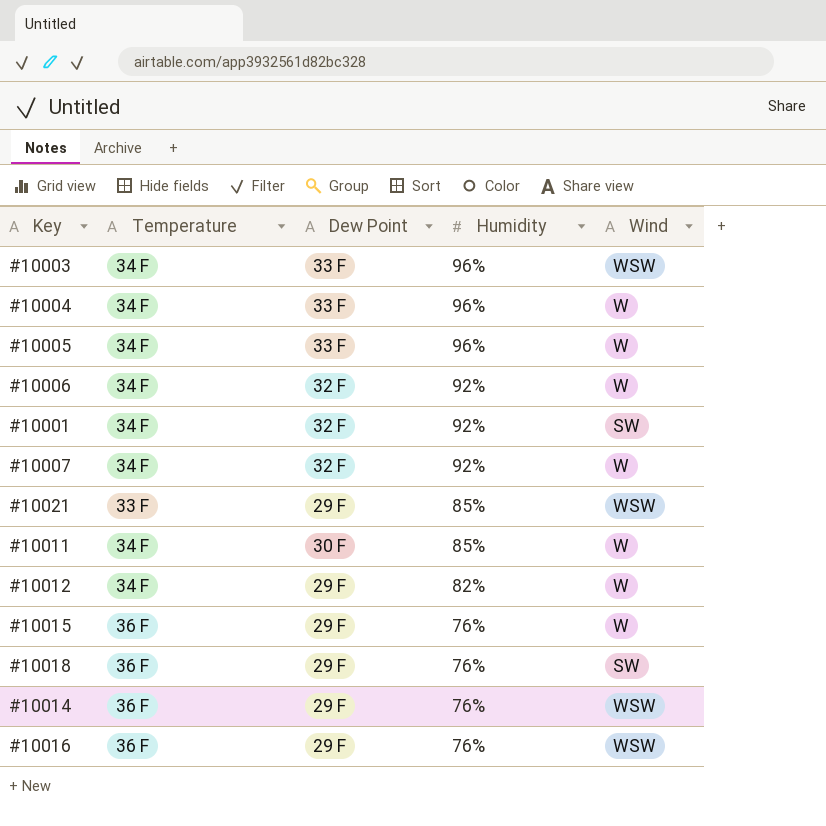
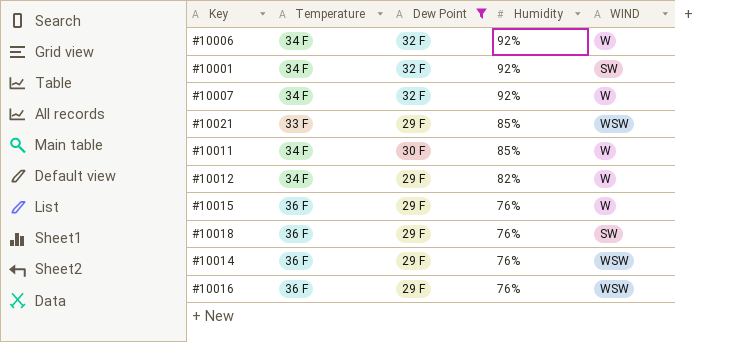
filter: none -> Dew Point != 33 F
column name: Wind -> WIND

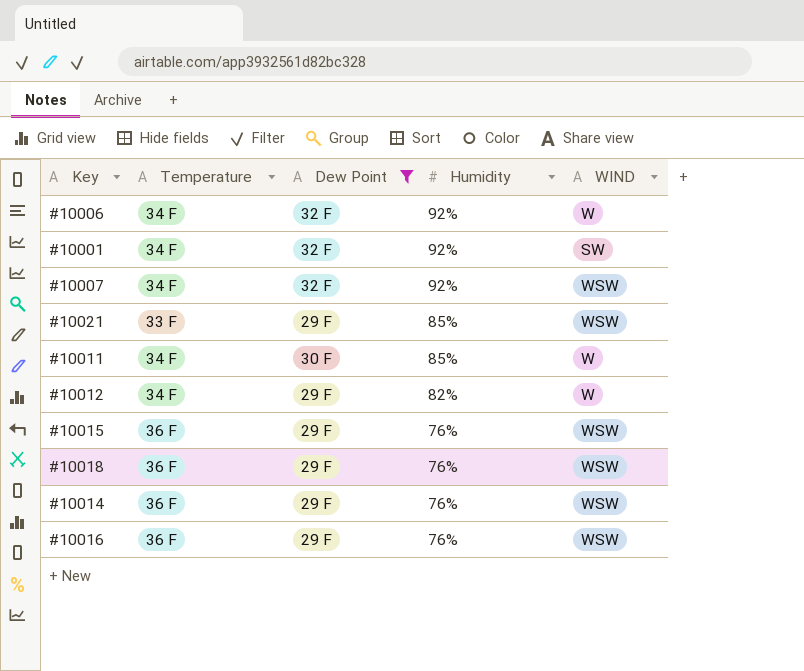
#10007 | WIND: W -> WSW
#10015 | WIND: W -> WSW
#10018 | WIND: SW -> WSW

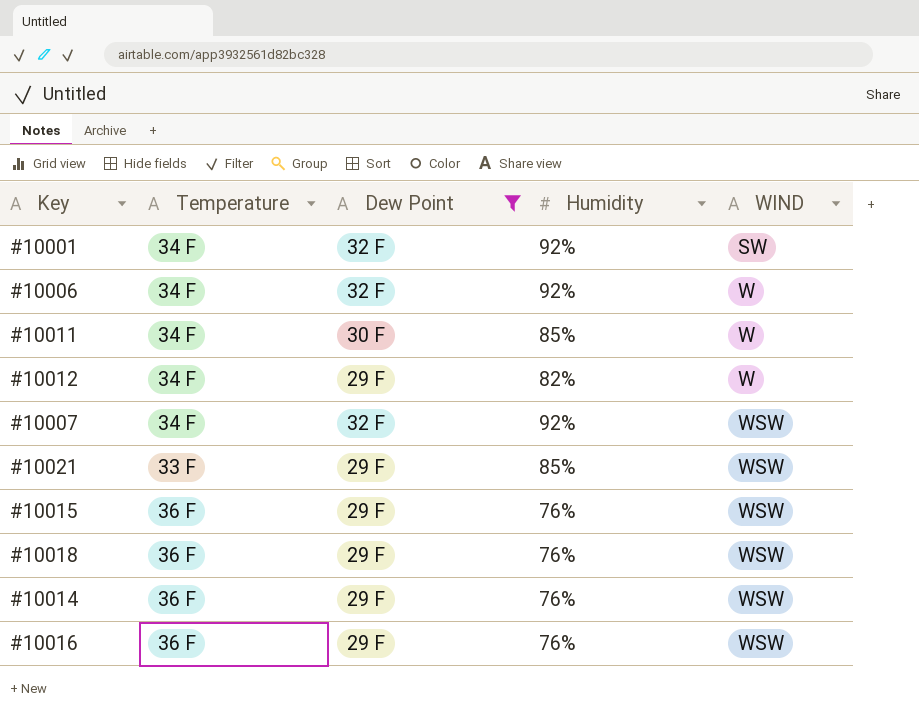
row order: Humidity descending -> WIND ascending

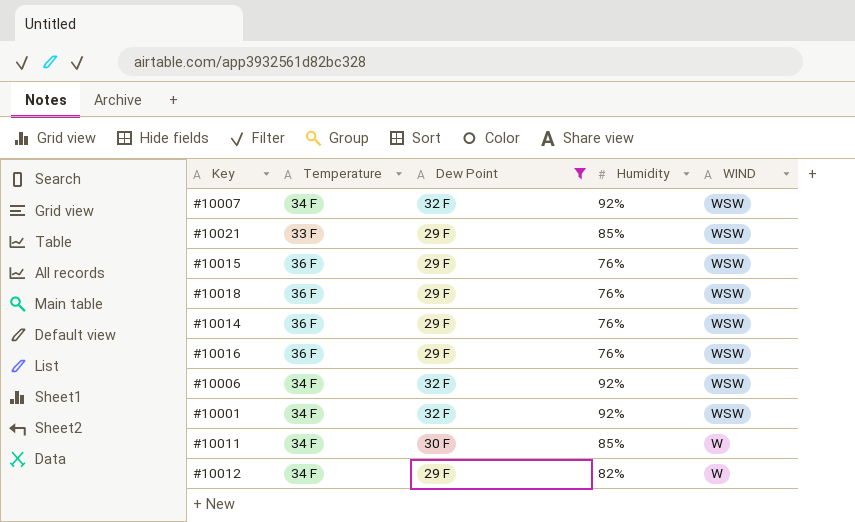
row order: WIND ascending -> WIND descending
#10006 | WIND: W -> WSW
#10001 | WIND: SW -> WSW

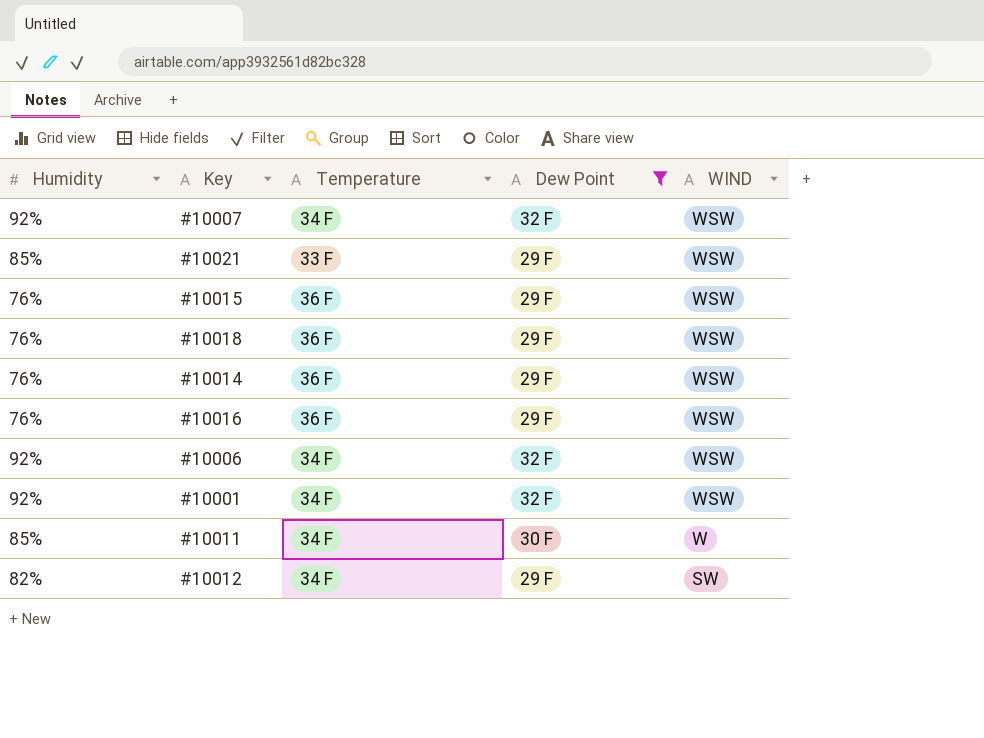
column Humidity | position: 4 -> 1
#10012 | WIND: W -> SW

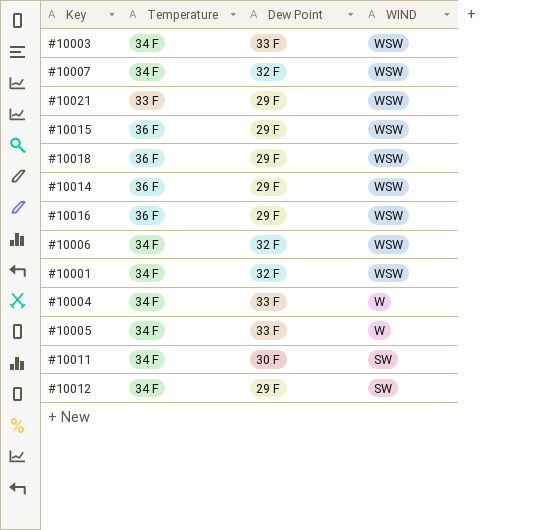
filter: Dew Point != 33 F -> none
column Humidity | position: 1 -> none
#10011 | WIND: W -> SW

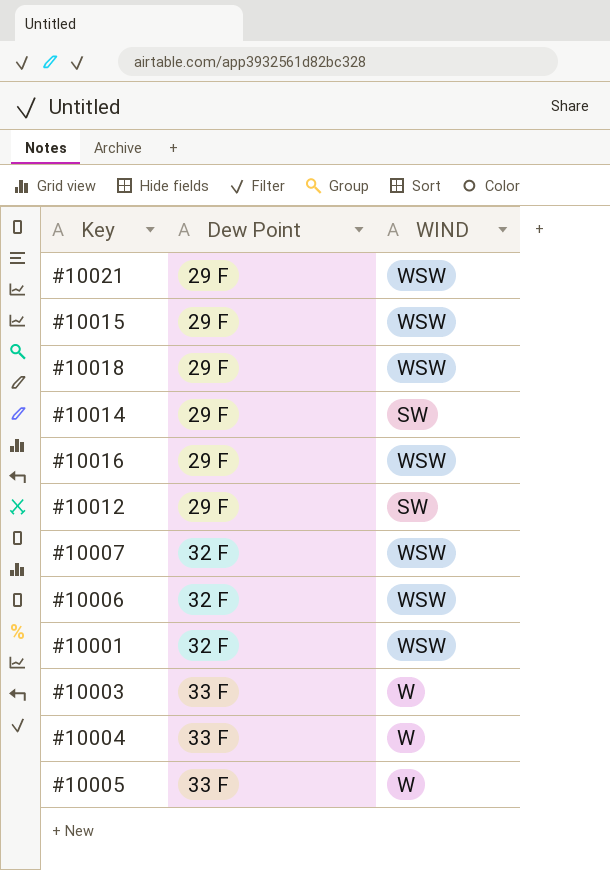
row order: WIND descending -> Dew Point ascending
column Temperature | position: 2 -> none
row #10011: 34 F | 30 F | SW -> none
#10014 | WIND: WSW -> SW
#10003 | WIND: WSW -> W

